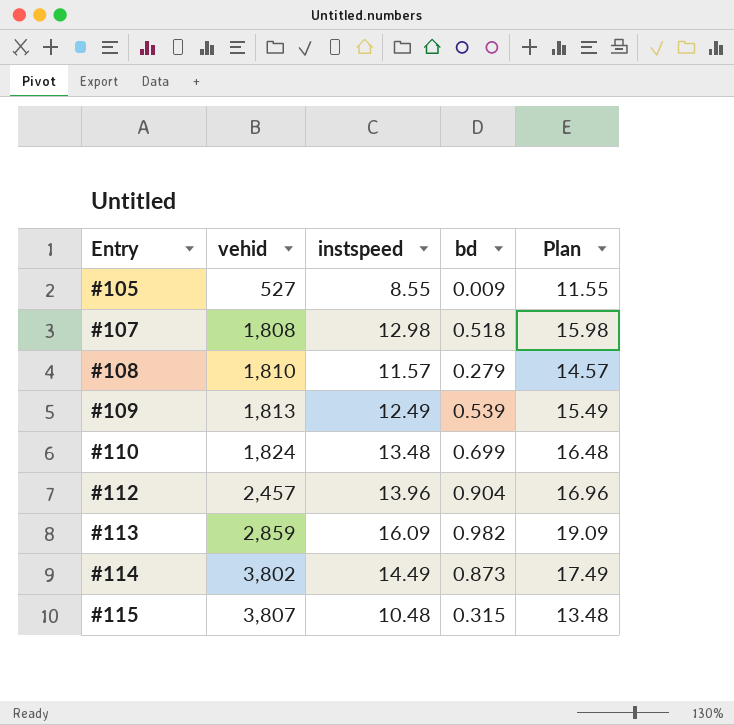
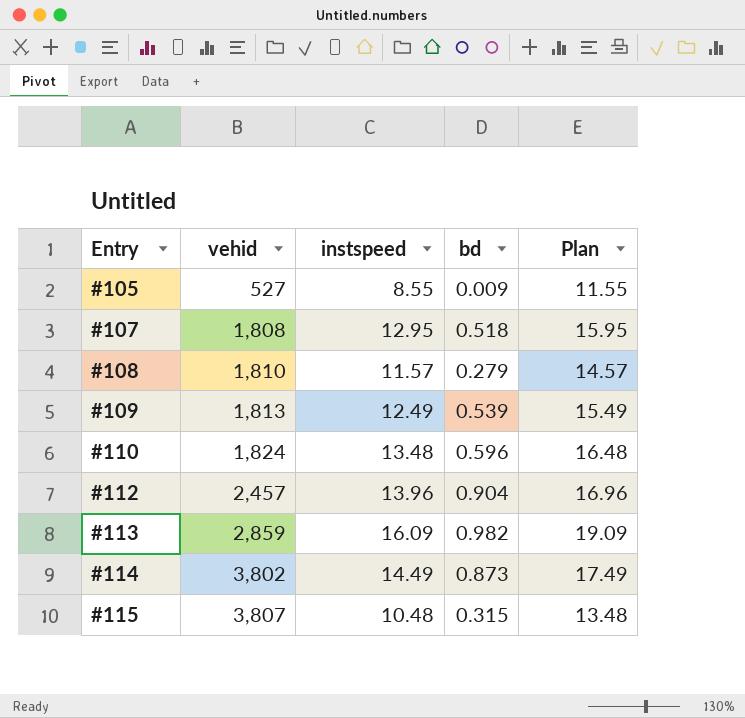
#107 | instspeed: 12.98 -> 12.95
#107 | Plan: 15.98 -> 15.95
#110 | bd: 0.699 -> 0.596

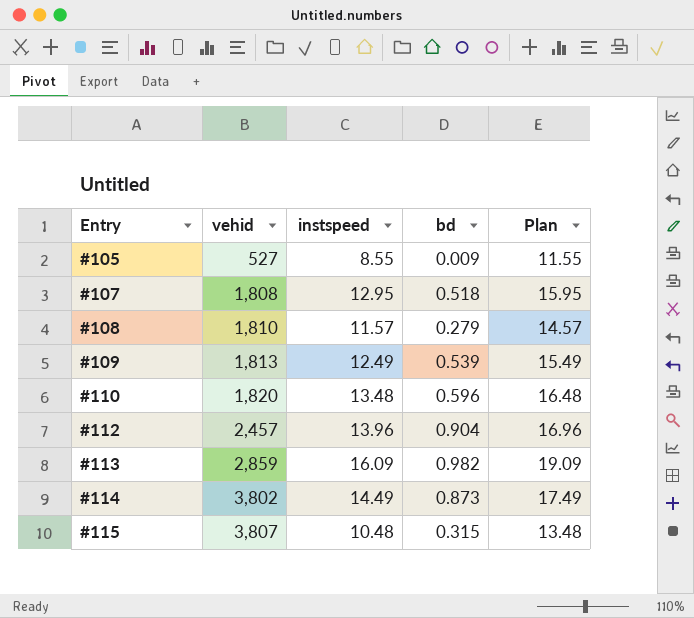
#110 | vehid: 1,824 -> 1,820

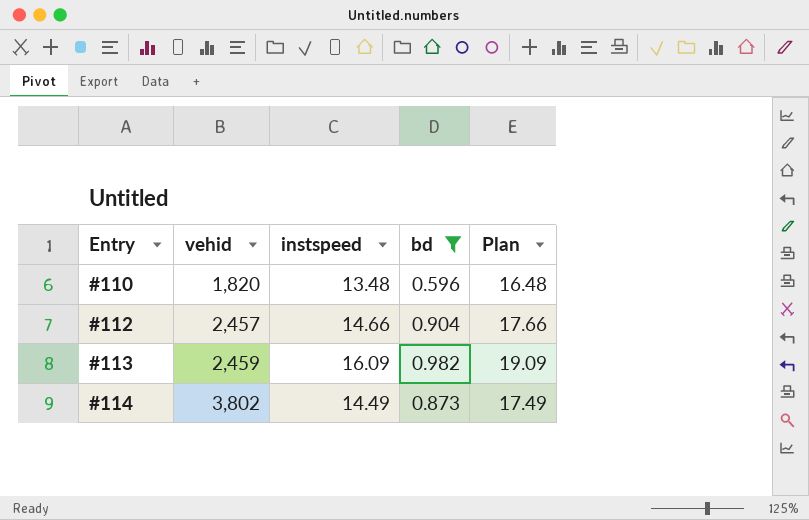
filter: none -> bd >= 0.596
#112 | instspeed: 13.96 -> 14.66
#112 | Plan: 16.96 -> 17.66
#113 | vehid: 2,859 -> 2,459

